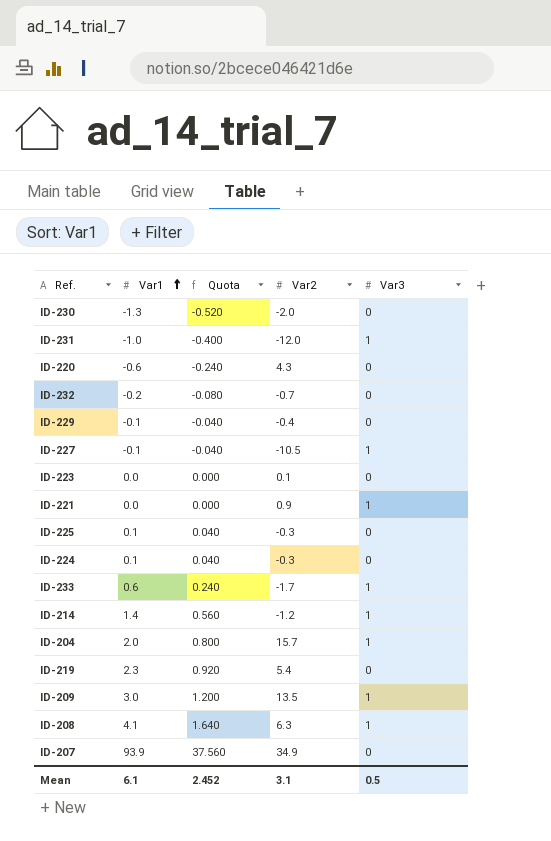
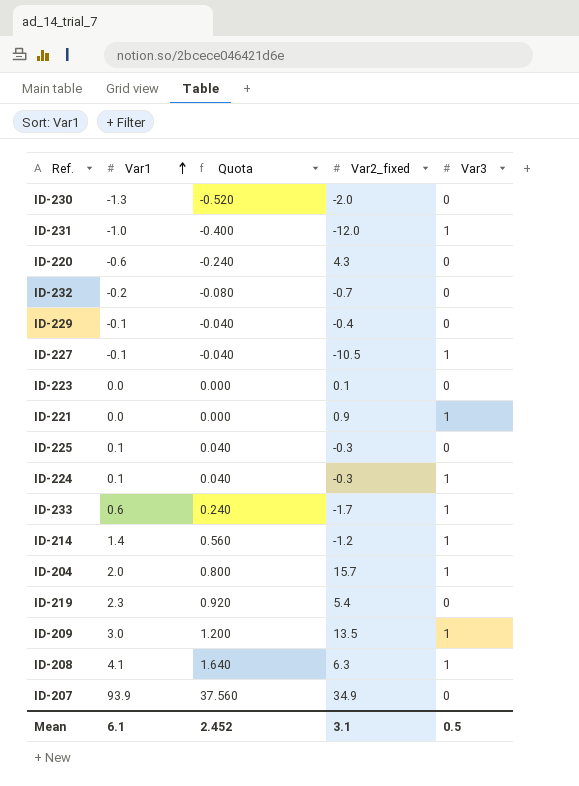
column name: Var2 -> Var2_fixed
ID-224 | Var3: 0 -> 1

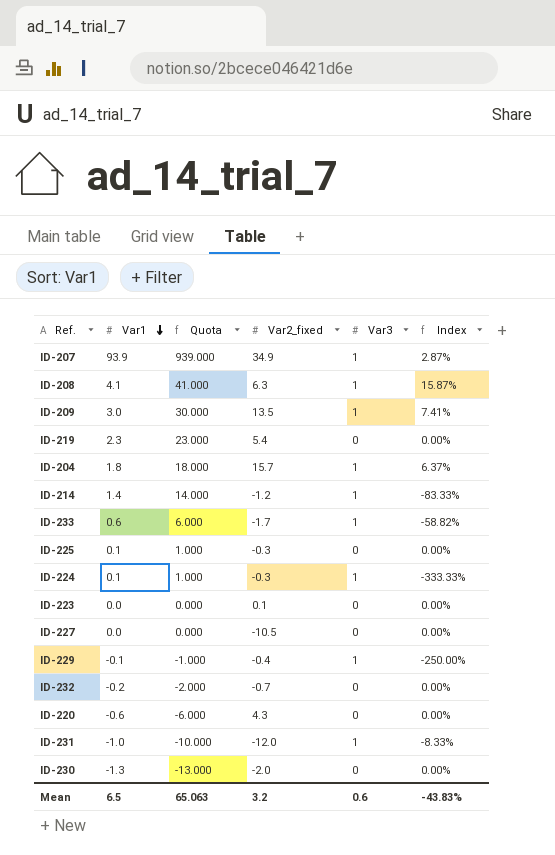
row order: Var1 ascending -> Var1 descending
column Quota | formula: [Var1] * 0.4 -> [Var1] * 10
column Index | formula: none -> [Var3] / [Var2_fixed]
row ID-221: 0.0 | 0.000 | 0.9 | 1 -> none
ID-207 | Var3: 0 -> 1
ID-204 | Var1: 2.0 -> 1.8
ID-227 | Var1: -0.1 -> 0.0
ID-227 | Var3: 1 -> 0
ID-229 | Var3: 0 -> 1
Mean | Var1: 6.1 -> 6.5
Mean | Quota: 2.452 -> 65.063
Mean | Var2_fixed: 3.1 -> 3.2
Mean | Var3: 0.5 -> 0.6

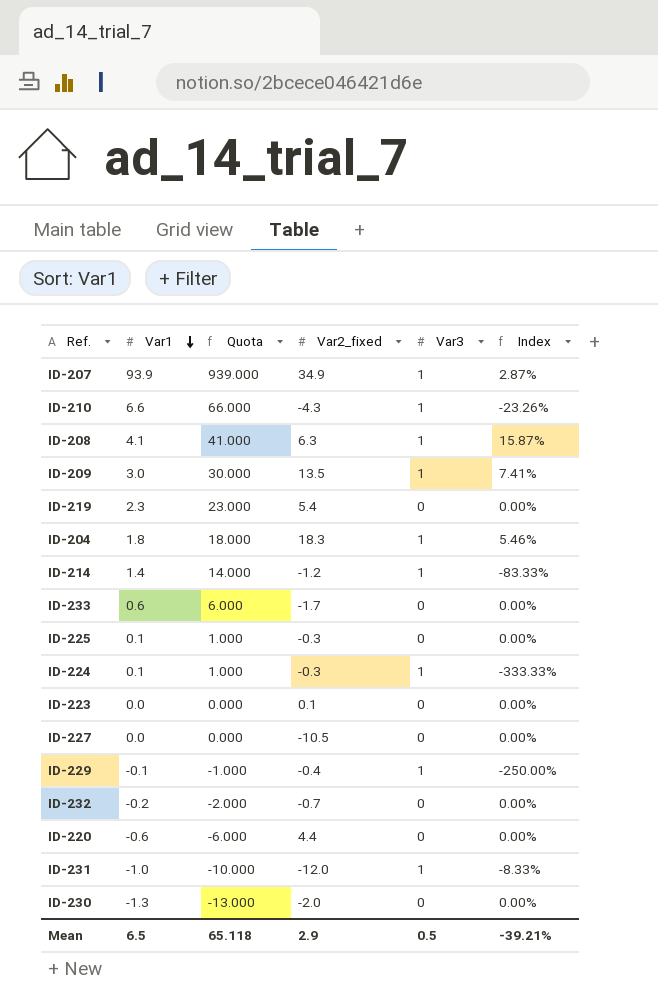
row ID-210: none -> 6.6 | 66.000 | -4.3 | 1 | -23.26%
ID-204 | Var2_fixed: 15.7 -> 18.3
ID-204 | Index: 6.37% -> 5.46%
ID-233 | Var3: 1 -> 0
ID-233 | Index: -58.82% -> 0.00%
ID-220 | Var2_fixed: 4.3 -> 4.4
Mean | Quota: 65.063 -> 65.118
Mean | Var2_fixed: 3.2 -> 2.9
Mean | Var3: 0.6 -> 0.5
Mean | Index: -43.83% -> -39.21%

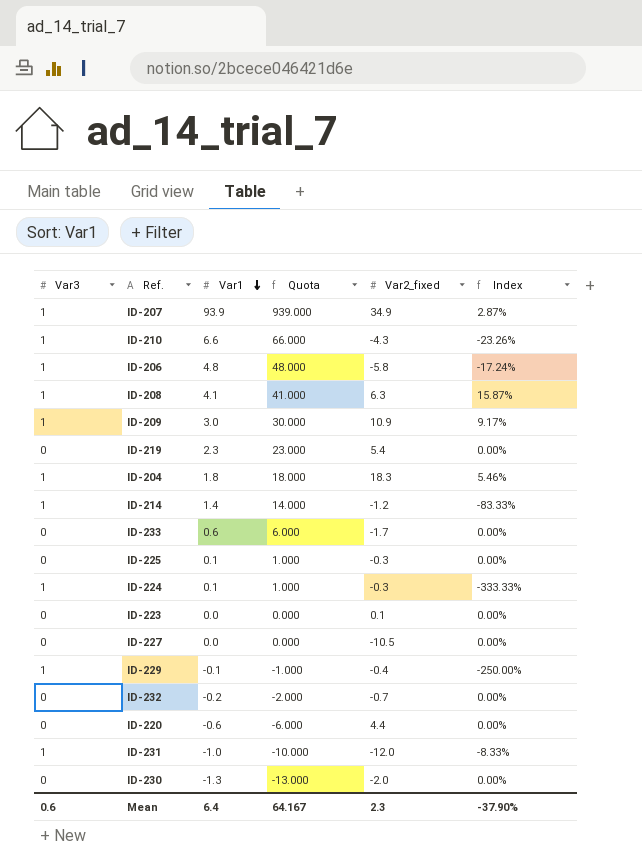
column Var3 | position: 5 -> 1
row ID-206: none -> 1 | 4.8 | 48.000 | -5.8 | -17.24%
ID-209 | Var2_fixed: 13.5 -> 10.9
ID-209 | Index: 7.41% -> 9.17%
Mean | Var3: 0.5 -> 0.6
Mean | Var1: 6.5 -> 6.4
Mean | Quota: 65.118 -> 64.167
Mean | Var2_fixed: 2.9 -> 2.3
Mean | Index: -39.21% -> -37.90%

